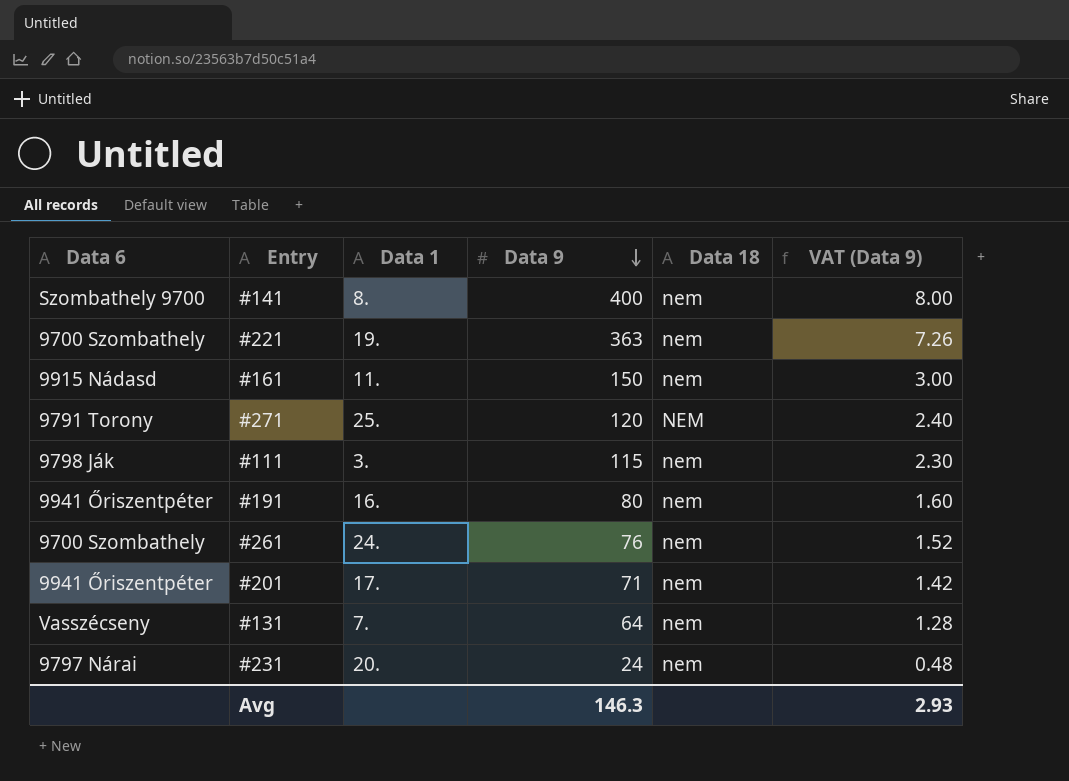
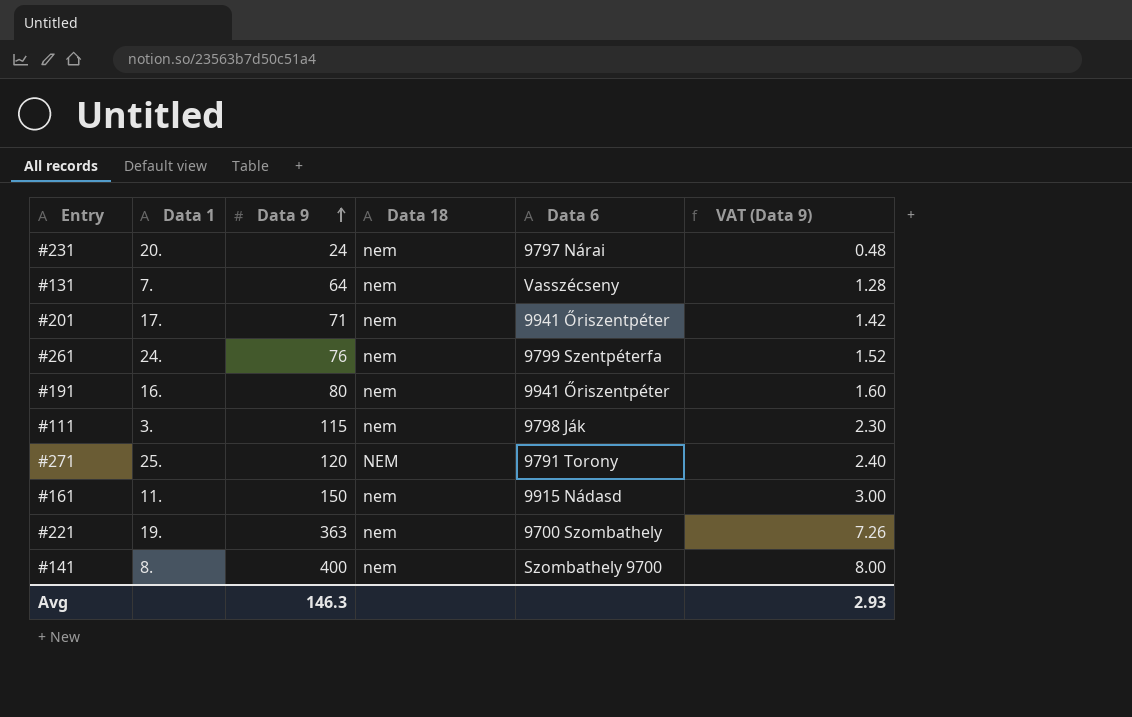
row order: Data 9 descending -> Data 9 ascending
column Data 6 | position: 1 -> 5
#261 | Data 6: 9700 Szombathely -> 9799 Szentpéterfa

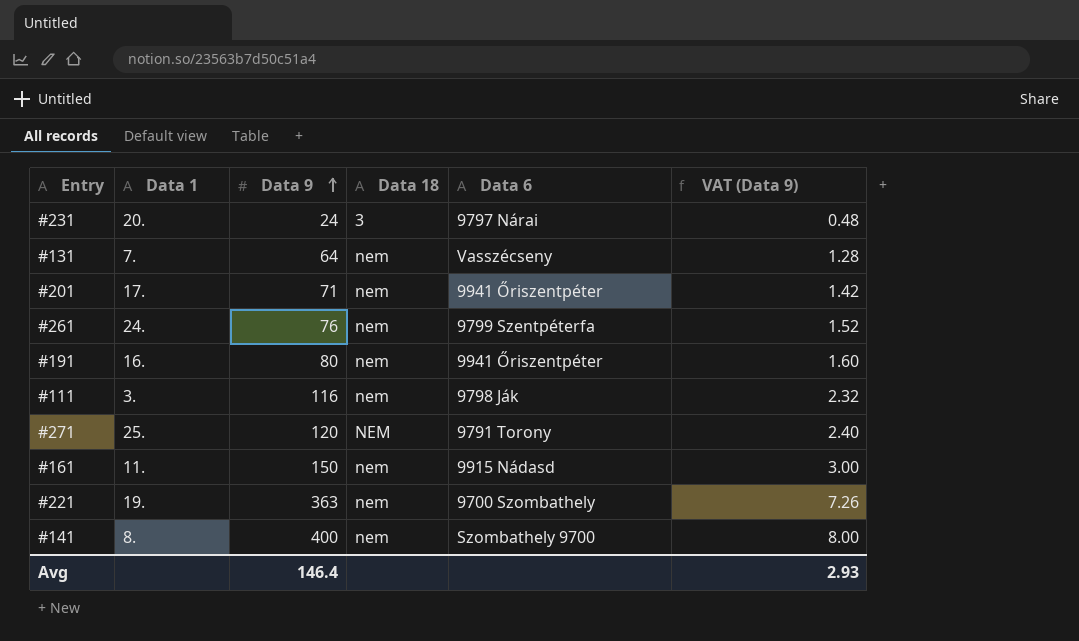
#231 | Data 18: nem -> 3
#111 | Data 9: 115 -> 116
#111 | VAT (Data 9): 2.30 -> 2.32
Avg | Data 9: 146.3 -> 146.4

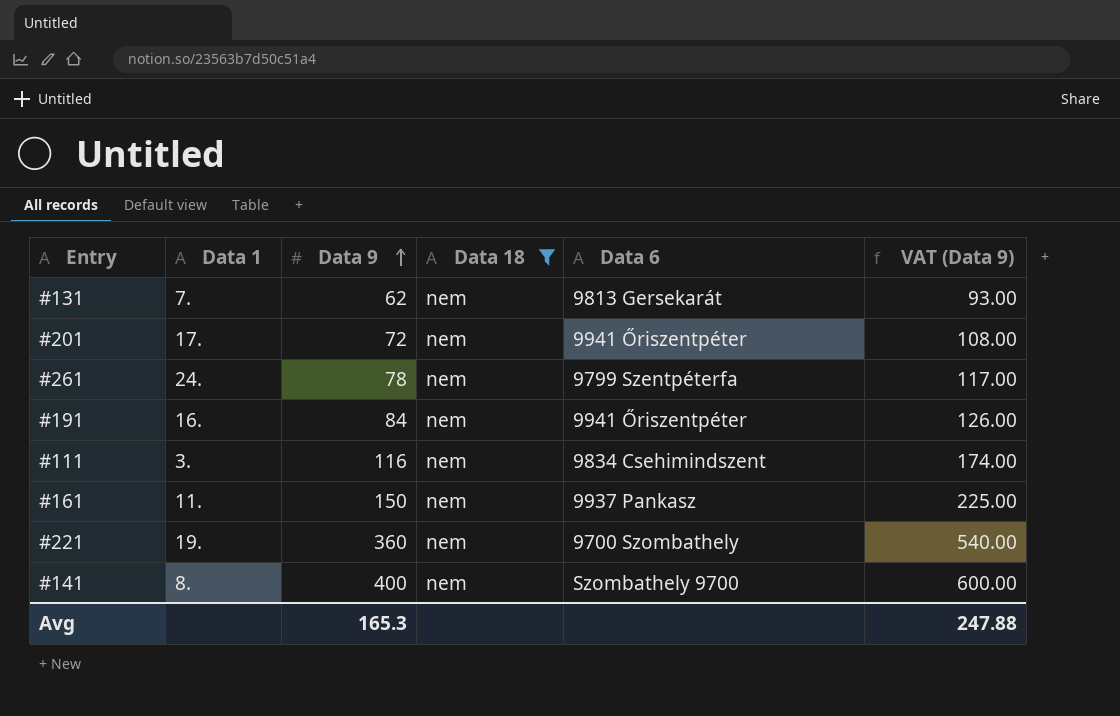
filter: none -> Data 18 = nem
column VAT (Data 9) | formula: [Data 9] * 0.02 -> [Data 9] * 1.5
#131 | Data 9: 64 -> 62
#131 | Data 6: Vasszécseny -> 9813 Gersekarát
#201 | Data 9: 71 -> 72
#261 | Data 9: 76 -> 78
#191 | Data 9: 80 -> 84
#111 | Data 6: 9798 Ják -> 9834 Csehimindszent
#161 | Data 6: 9915 Nádasd -> 9937 Pankasz
#221 | Data 9: 363 -> 360
Avg | Data 9: 146.4 -> 165.3
Avg | VAT (Data 9): 2.93 -> 247.88

